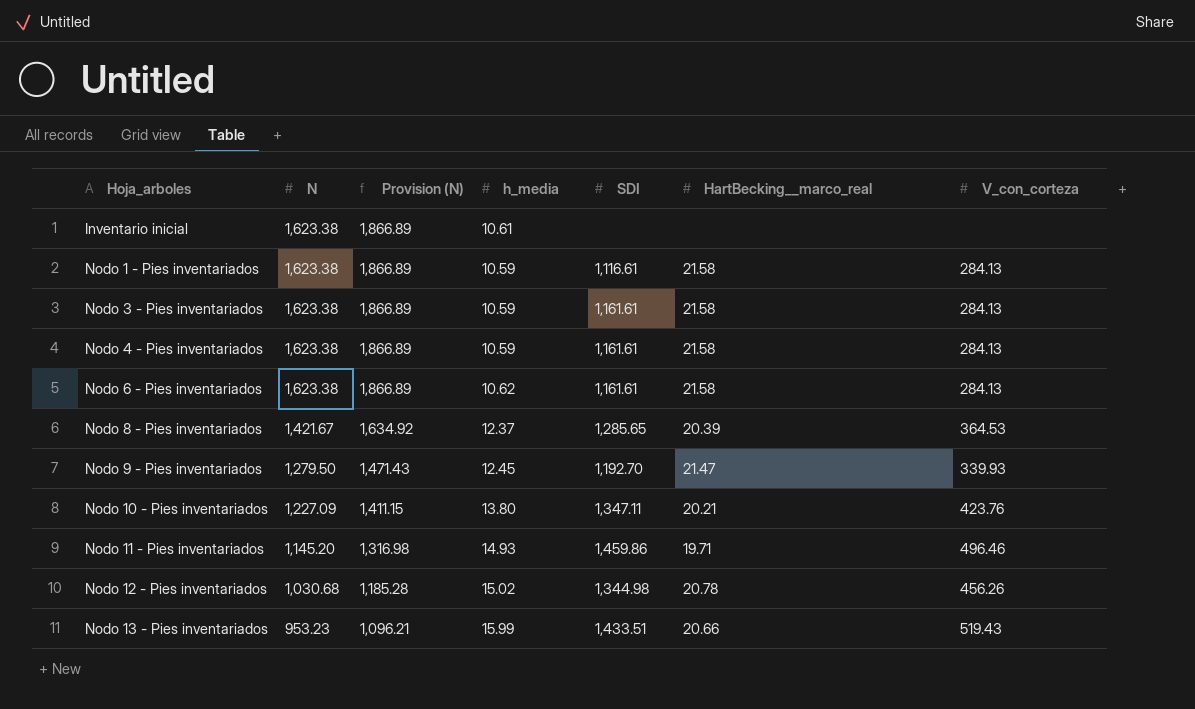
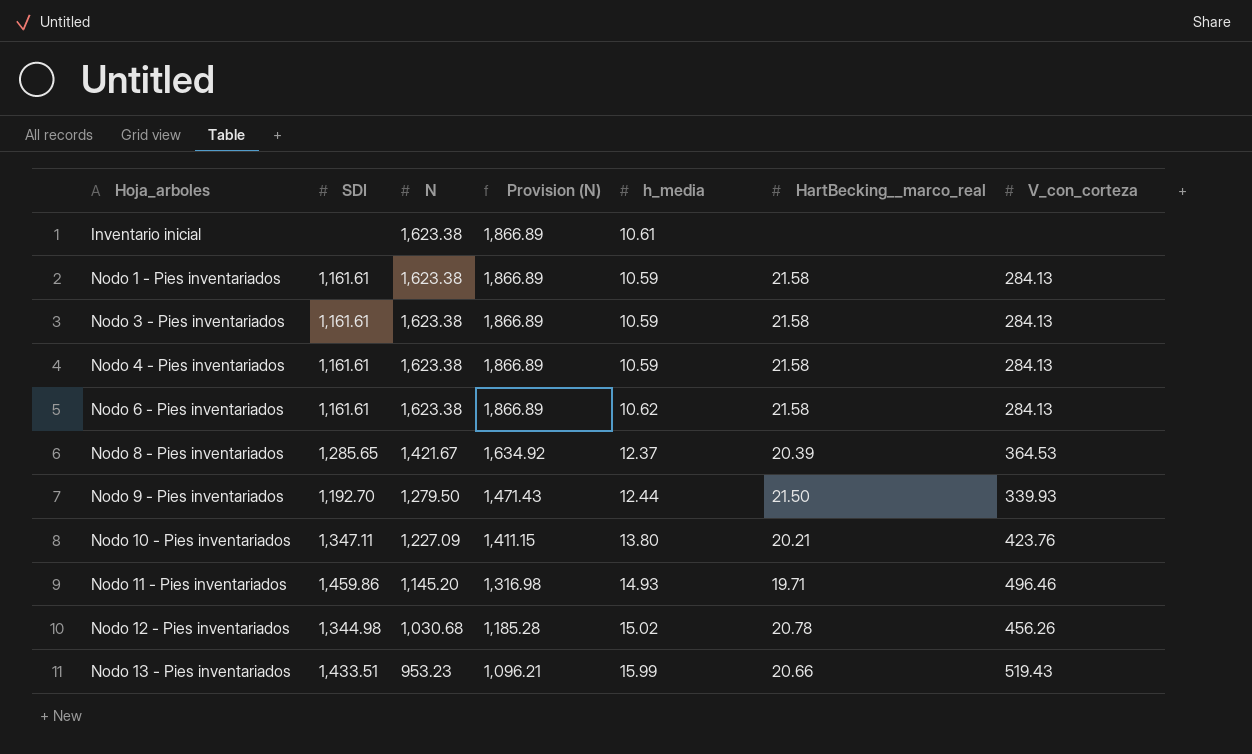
column SDI | position: 5 -> 2
Nodo 1 - Pies inventariados | SDI: 1,116.61 -> 1,161.61
Nodo 9 - Pies inventariados | h_media: 12.45 -> 12.44
Nodo 9 - Pies inventariados | HartBecking__marco_real: 21.47 -> 21.50

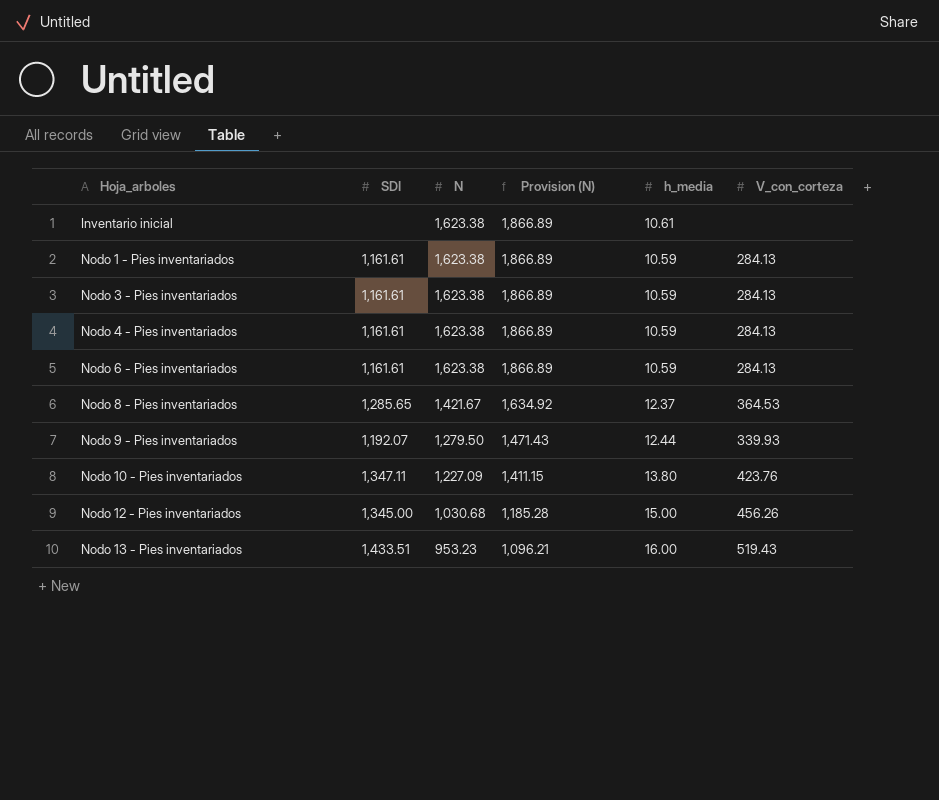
column HartBecking__marco_real | position: 6 -> none
row Nodo 11 - Pies inventariados: 1,459.86 | 1,145.20 | 1,316.98 | 14.93 | 19.71 | 496.46 -> none
Nodo 6 - Pies inventariados | h_media: 10.62 -> 10.59
Nodo 9 - Pies inventariados | SDI: 1,192.70 -> 1,192.07
Nodo 12 - Pies inventariados | SDI: 1,344.98 -> 1,345.00
Nodo 12 - Pies inventariados | h_media: 15.02 -> 15.00
Nodo 13 - Pies inventariados | h_media: 15.99 -> 16.00

